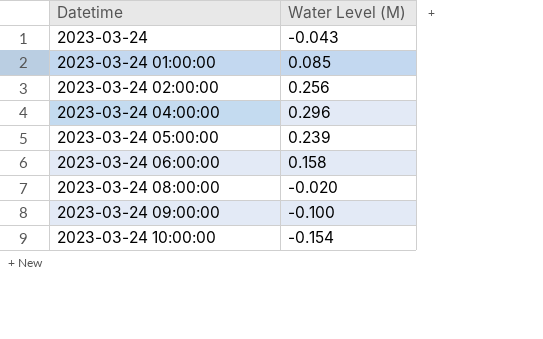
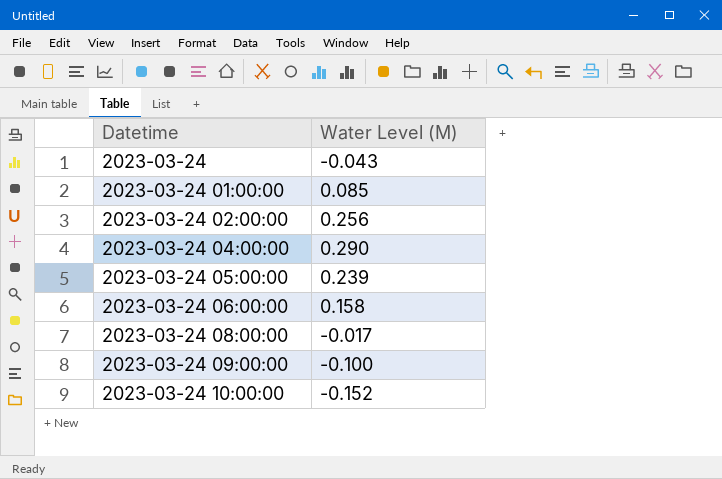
2023-03-24 04:00:00 | Water Level (M): 0.296 -> 0.290
2023-03-24 08:00:00 | Water Level (M): -0.020 -> -0.017
2023-03-24 10:00:00 | Water Level (M): -0.154 -> -0.152

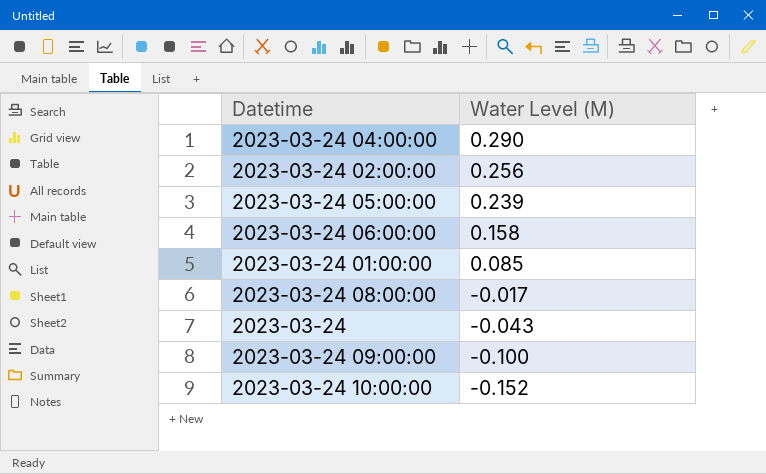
row order: Datetime ascending -> Water Level (M) descending

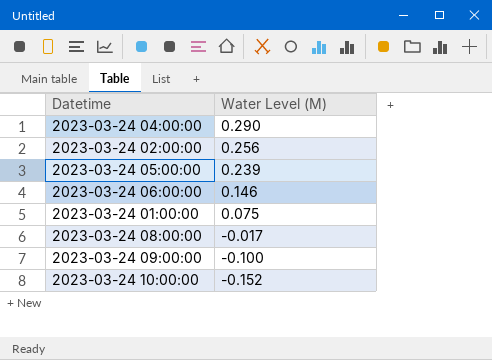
row 2023-03-24: -0.043 -> none
2023-03-24 06:00:00 | Water Level (M): 0.158 -> 0.146
2023-03-24 01:00:00 | Water Level (M): 0.085 -> 0.075

